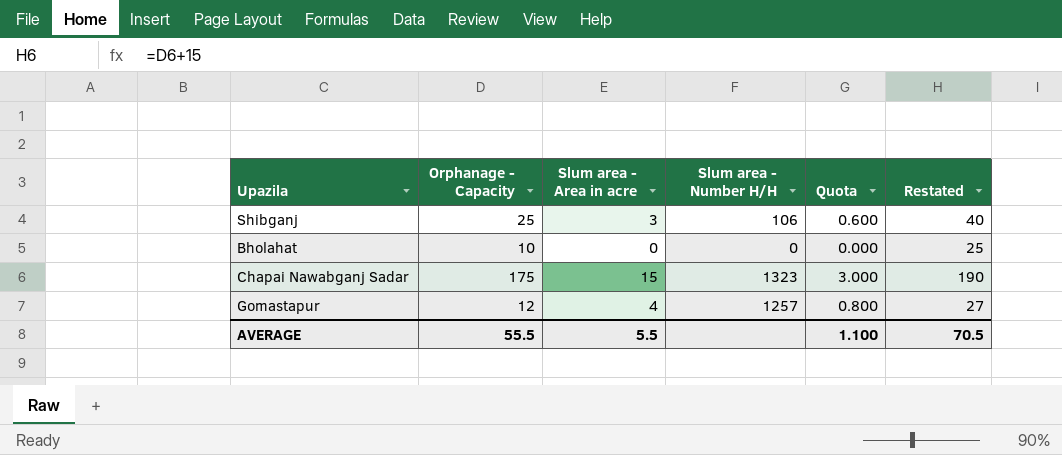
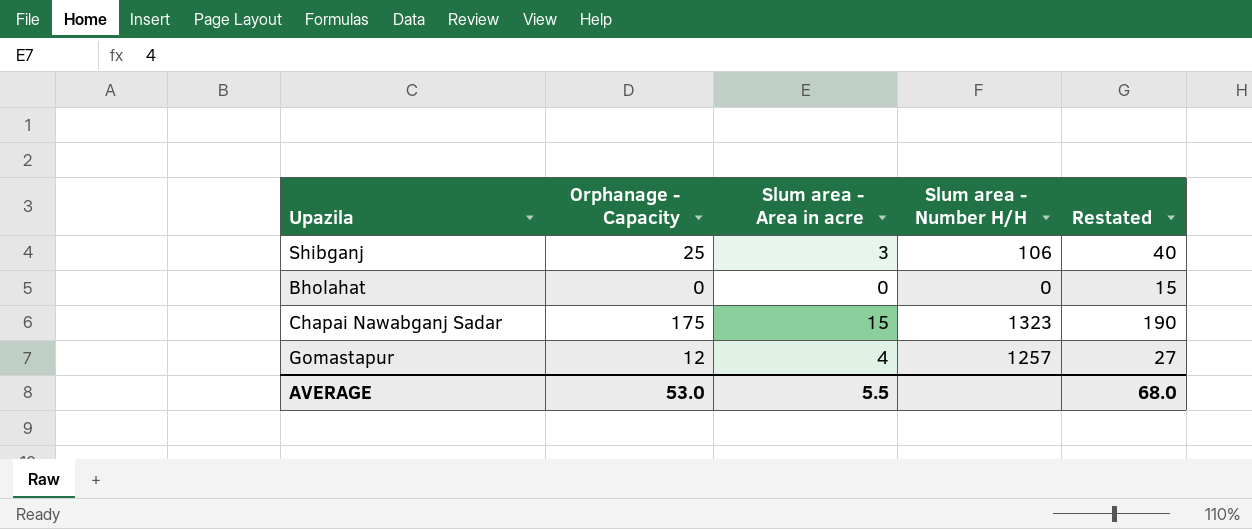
column Quota | formula: [Slum area - Area in acre] * 0.2 -> none
Bholahat | Orphanage - Capacity: 10 -> 0
Bholahat | Restated: 25 -> 15
AVERAGE | Orphanage - Capacity: 55.5 -> 53.0
AVERAGE | Restated: 70.5 -> 68.0

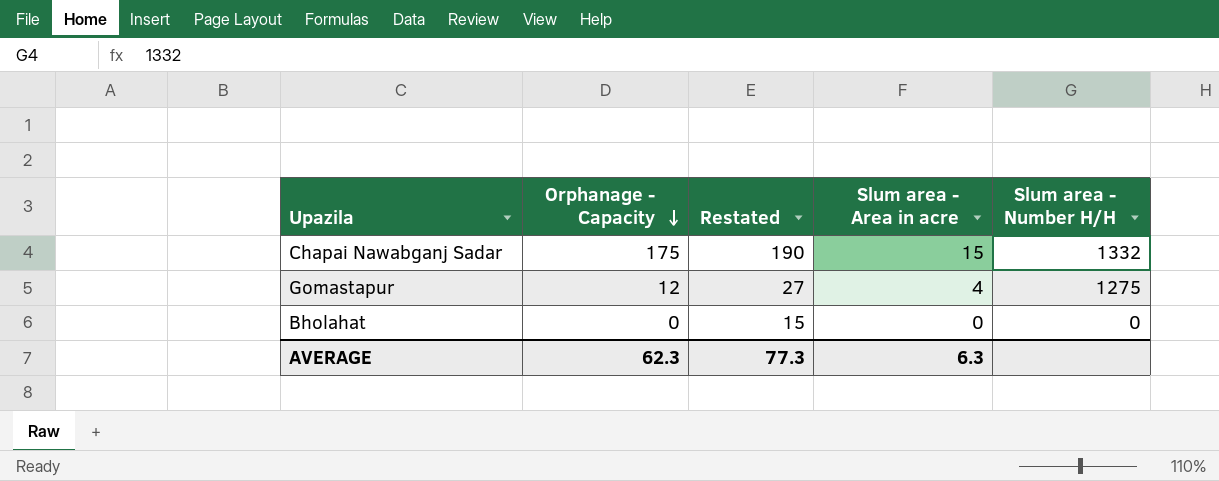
row order: none -> Orphanage - Capacity descending
column Restated | position: 5 -> 3
row Shibganj: 25 | 3 | 106 | 40 -> none
Chapai Nawabganj Sadar | Slum area - Number H/H: 1323 -> 1332
Gomastapur | Slum area - Number H/H: 1257 -> 1275
AVERAGE | Orphanage - Capacity: 53.0 -> 62.3
AVERAGE | Restated: 68.0 -> 77.3
AVERAGE | Slum area - Area in acre: 5.5 -> 6.3

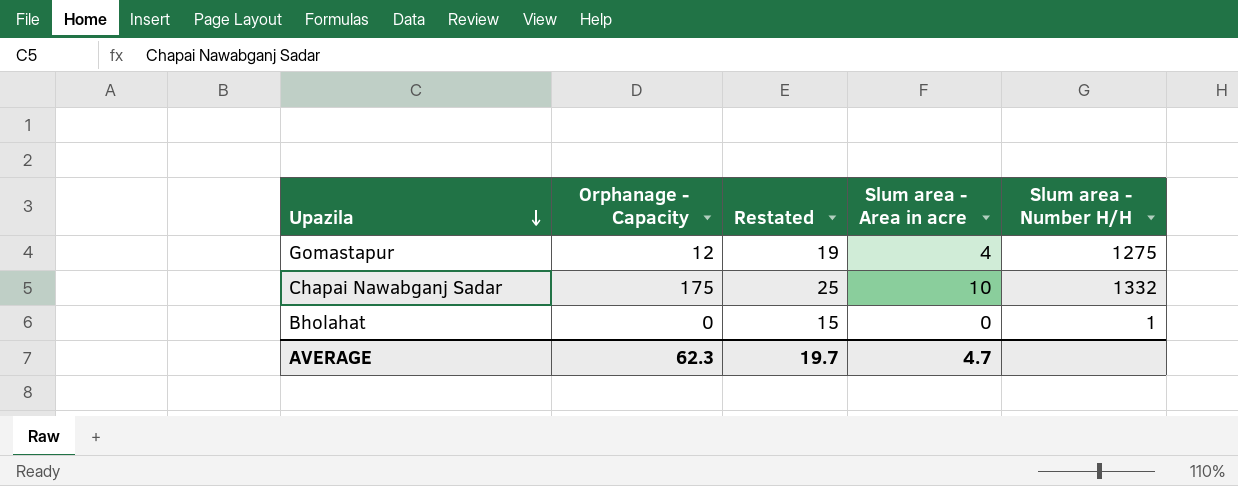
row order: Orphanage - Capacity descending -> Upazila descending
column Restated | formula: [Orphanage - Capacity] + 15 -> [Slum area - Area in acre] + 15
Chapai Nawabganj Sadar | Slum area - Area in acre: 15 -> 10
Bholahat | Slum area - Number H/H: 0 -> 1
AVERAGE | Restated: 77.3 -> 19.7
AVERAGE | Slum area - Area in acre: 6.3 -> 4.7

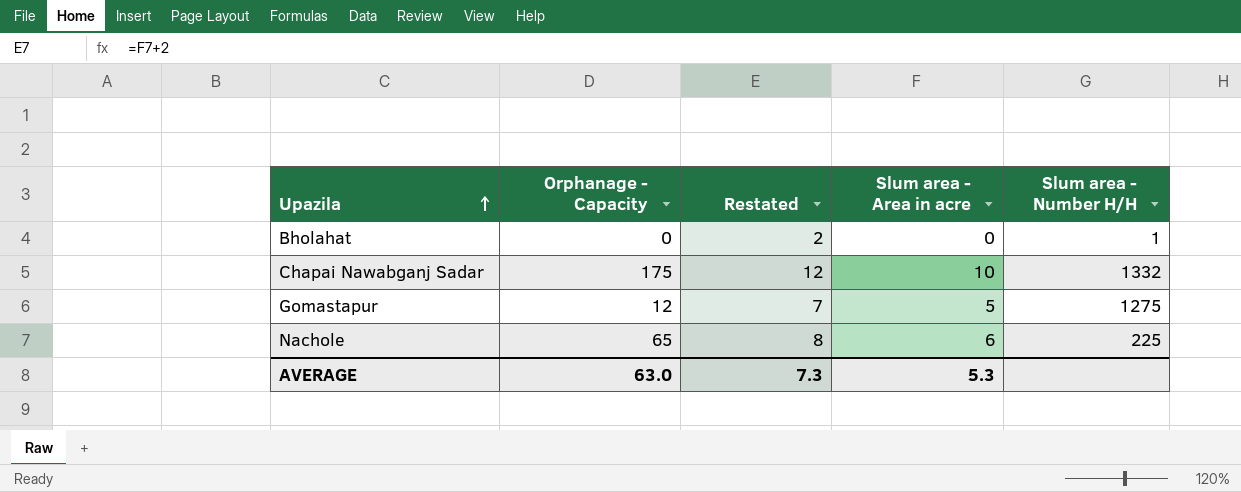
row order: Upazila descending -> Upazila ascending
column Restated | formula: [Slum area - Area in acre] + 15 -> [Slum area - Area in acre] + 2
Gomastapur | Slum area - Area in acre: 4 -> 5
row Nachole: none -> 65 | 8 | 6 | 225
AVERAGE | Orphanage - Capacity: 62.3 -> 63.0
AVERAGE | Restated: 19.7 -> 7.3
AVERAGE | Slum area - Area in acre: 4.7 -> 5.3

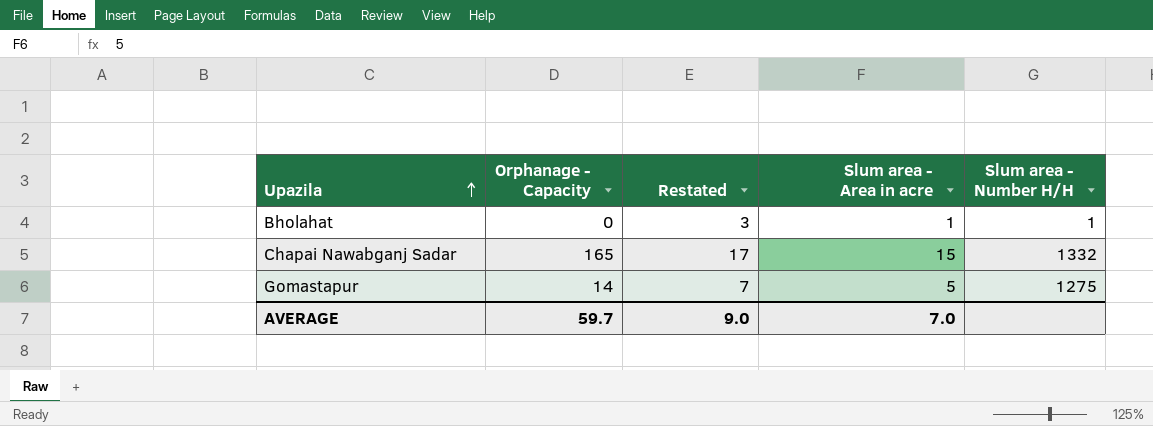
row Nachole: 65 | 8 | 6 | 225 -> none
Bholahat | Restated: 2 -> 3
Bholahat | Slum area - Area in acre: 0 -> 1
Chapai Nawabganj Sadar | Orphanage - Capacity: 175 -> 165
Chapai Nawabganj Sadar | Restated: 12 -> 17
Chapai Nawabganj Sadar | Slum area - Area in acre: 10 -> 15
Gomastapur | Orphanage - Capacity: 12 -> 14
AVERAGE | Orphanage - Capacity: 63.0 -> 59.7
AVERAGE | Restated: 7.3 -> 9.0
AVERAGE | Slum area - Area in acre: 5.3 -> 7.0

